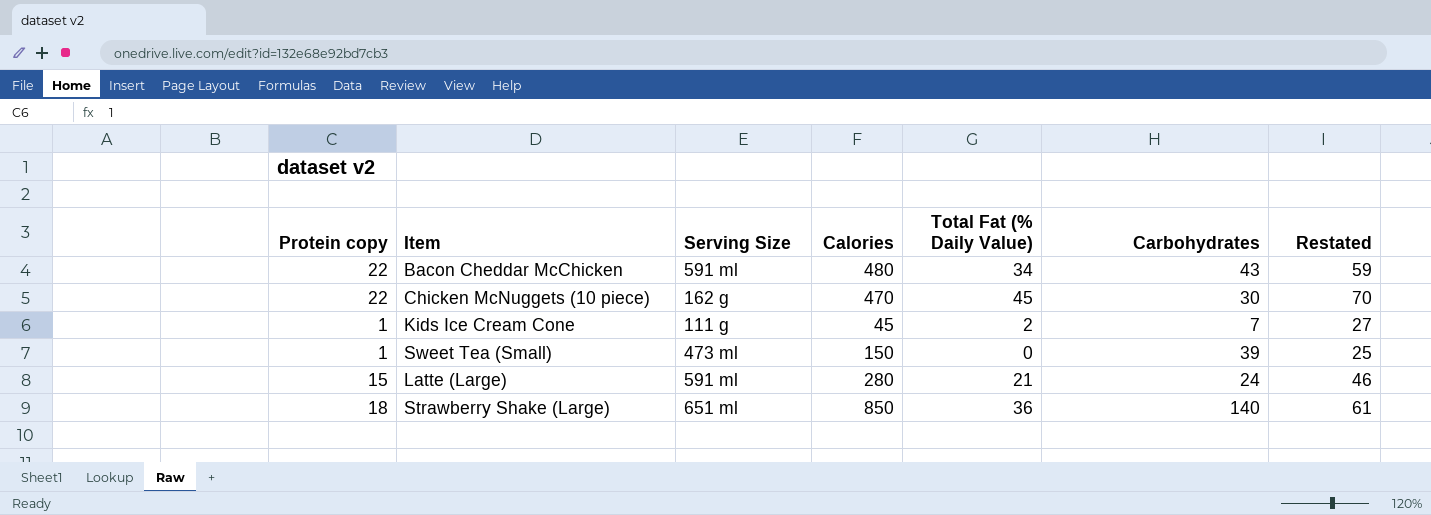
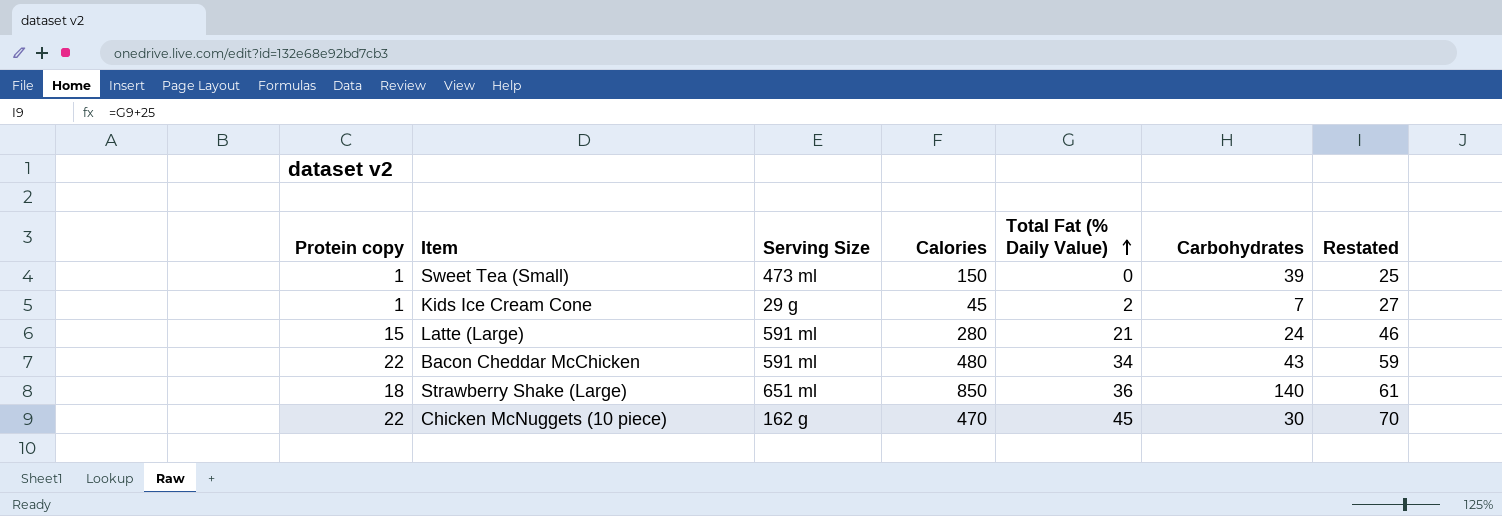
row order: none -> Total Fat (% Daily Value) ascending
Kids Ice Cream Cone | Serving Size: 111 g -> 29 g

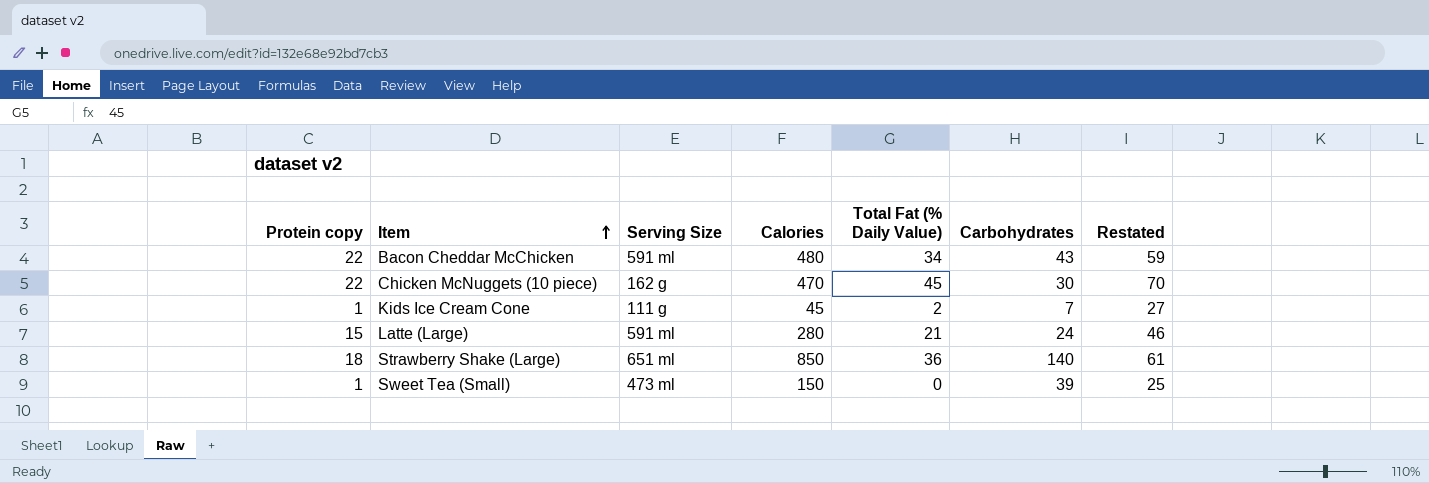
row order: Total Fat (% Daily Value) ascending -> Item ascending
Kids Ice Cream Cone | Serving Size: 29 g -> 111 g

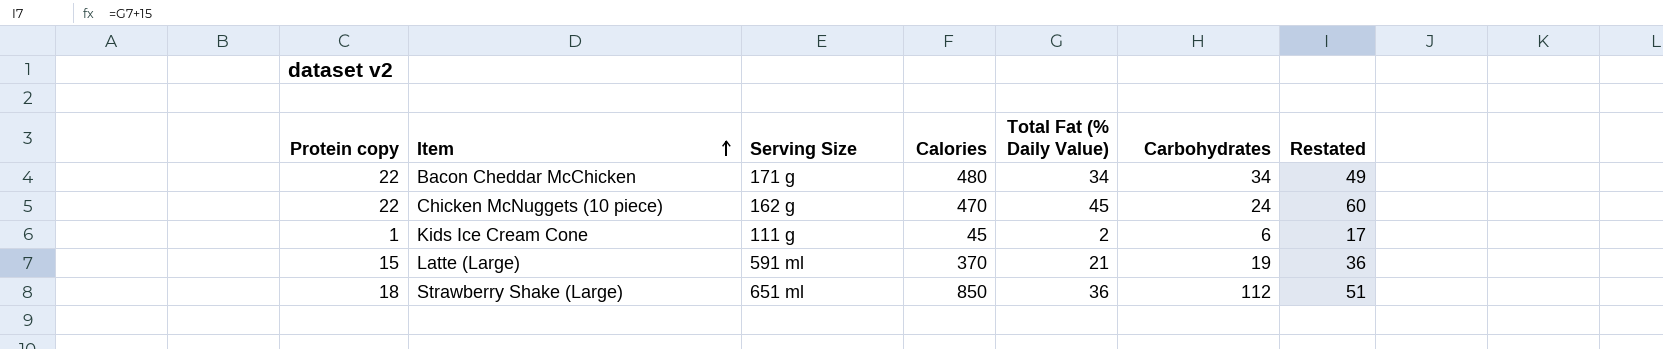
column Restated | formula: [Total Fat (% Daily Value)] + 25 -> [Total Fat (% Daily Value)] + 15
row Sweet Tea (Small): 1 | 473 ml | 150 | 0 | 39 | 25 -> none
Bacon Cheddar McChicken | Serving Size: 591 ml -> 171 g
Bacon Cheddar McChicken | Carbohydrates: 43 -> 34
Chicken McNuggets (10 piece) | Carbohydrates: 30 -> 24
Kids Ice Cream Cone | Carbohydrates: 7 -> 6
Latte (Large) | Calories: 280 -> 370
Latte (Large) | Carbohydrates: 24 -> 19
Strawberry Shake (Large) | Carbohydrates: 140 -> 112

